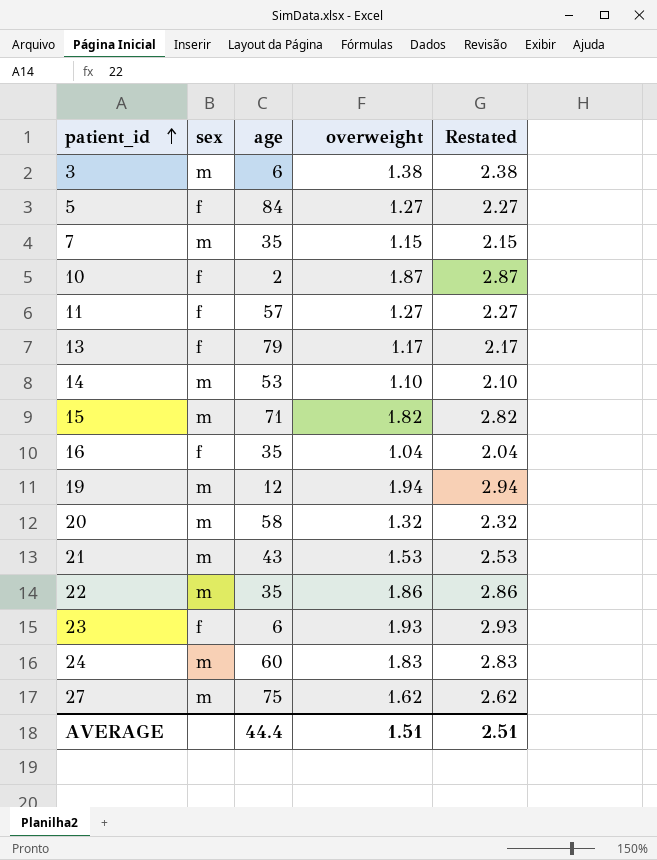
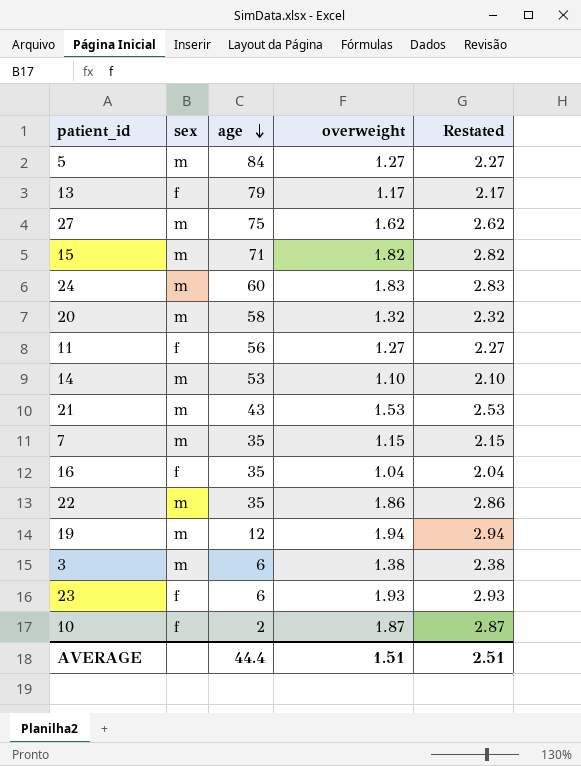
row order: patient_id ascending -> age descending
5 | sex: f -> m
11 | age: 57 -> 56

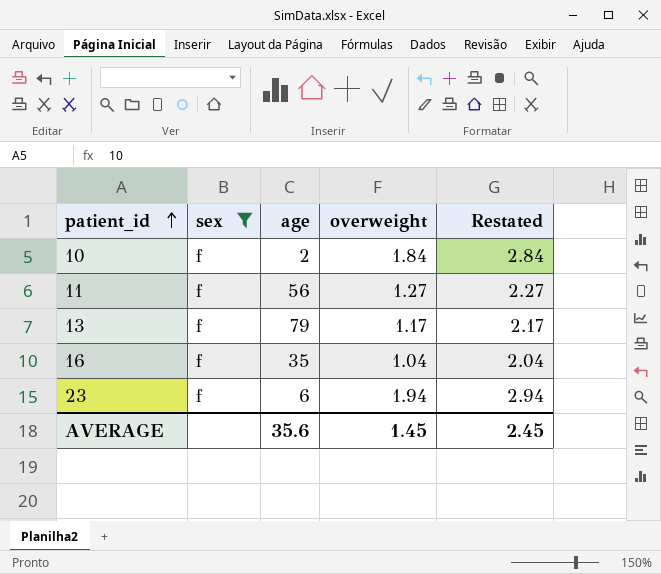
filter: none -> sex = f
row order: age descending -> patient_id ascending
10 | overweight: 1.87 -> 1.84
10 | Restated: 2.87 -> 2.84
23 | overweight: 1.93 -> 1.94
23 | Restated: 2.93 -> 2.94
AVERAGE | age: 44.4 -> 35.6
AVERAGE | overweight: 1.51 -> 1.45
AVERAGE | Restated: 2.51 -> 2.45

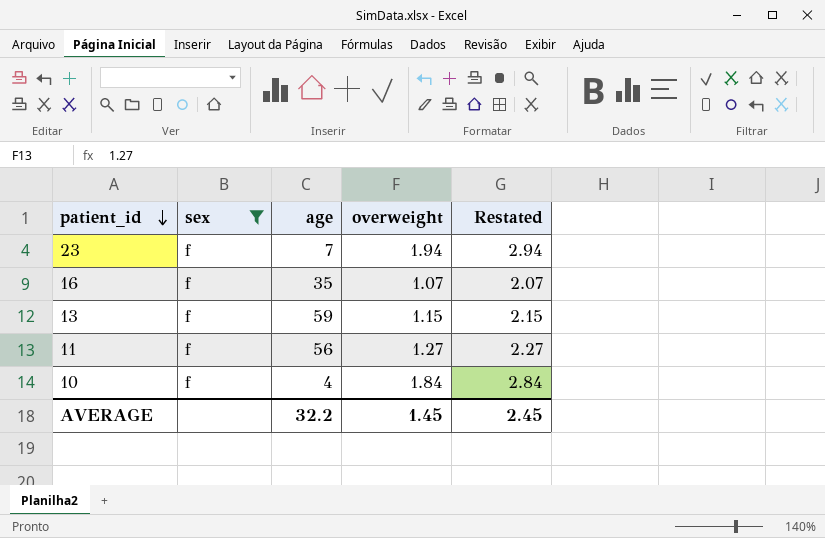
row order: patient_id ascending -> patient_id descending
23 | age: 6 -> 7
16 | overweight: 1.04 -> 1.07
16 | Restated: 2.04 -> 2.07
13 | age: 79 -> 59
13 | overweight: 1.17 -> 1.15
13 | Restated: 2.17 -> 2.15
10 | age: 2 -> 4
AVERAGE | age: 35.6 -> 32.2

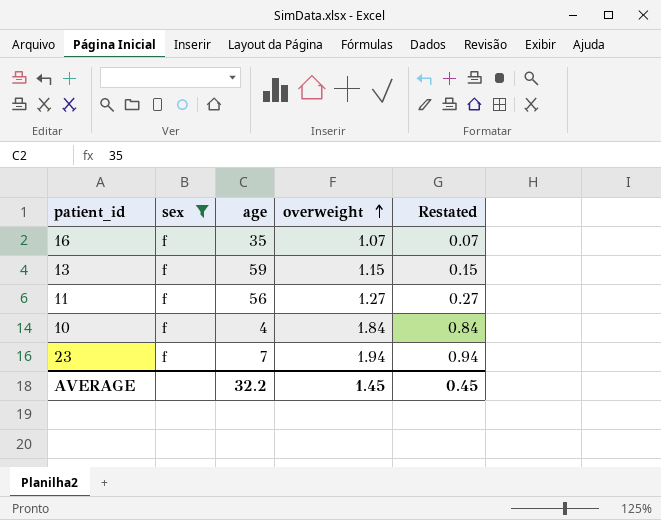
row order: patient_id descending -> overweight ascending
column Restated | formula: [overweight] + 1 -> [overweight] - 1
AVERAGE | Restated: 2.45 -> 0.45

